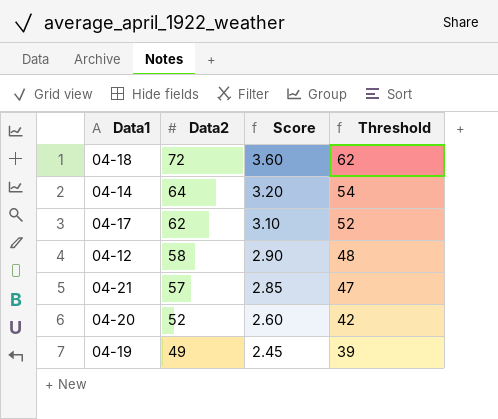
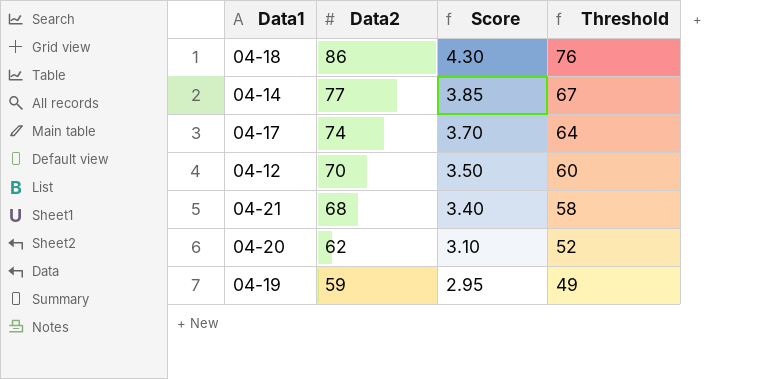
04-18 | Data2: 72 -> 86
04-18 | Score: 3.60 -> 4.30
04-18 | Threshold: 62 -> 76
04-14 | Data2: 64 -> 77
04-14 | Score: 3.20 -> 3.85
04-14 | Threshold: 54 -> 67
04-17 | Data2: 62 -> 74
04-17 | Score: 3.10 -> 3.70
04-17 | Threshold: 52 -> 64
04-12 | Data2: 58 -> 70
04-12 | Score: 2.90 -> 3.50
04-12 | Threshold: 48 -> 60
04-21 | Data2: 57 -> 68
04-21 | Score: 2.85 -> 3.40
04-21 | Threshold: 47 -> 58
04-20 | Data2: 52 -> 62
04-20 | Score: 2.60 -> 3.10
04-20 | Threshold: 42 -> 52
04-19 | Data2: 49 -> 59
04-19 | Score: 2.45 -> 2.95
04-19 | Threshold: 39 -> 49

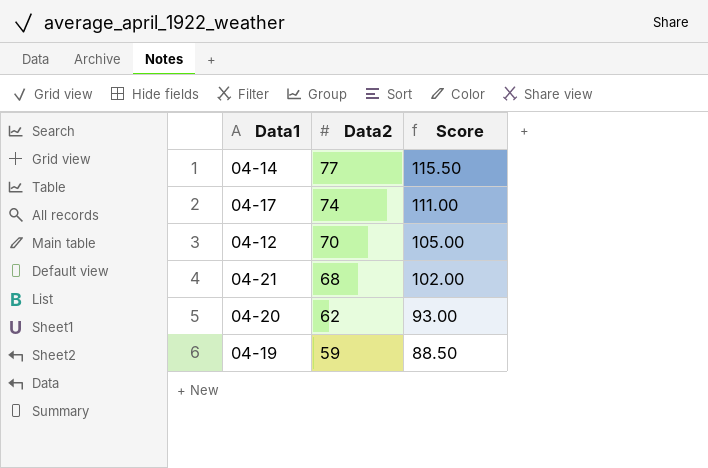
column Threshold | formula: [Data2] - 10 -> none
column Score | formula: [Data2] * 0.05 -> [Data2] * 1.5
row 04-18: 86 | 4.30 | 76 -> none

